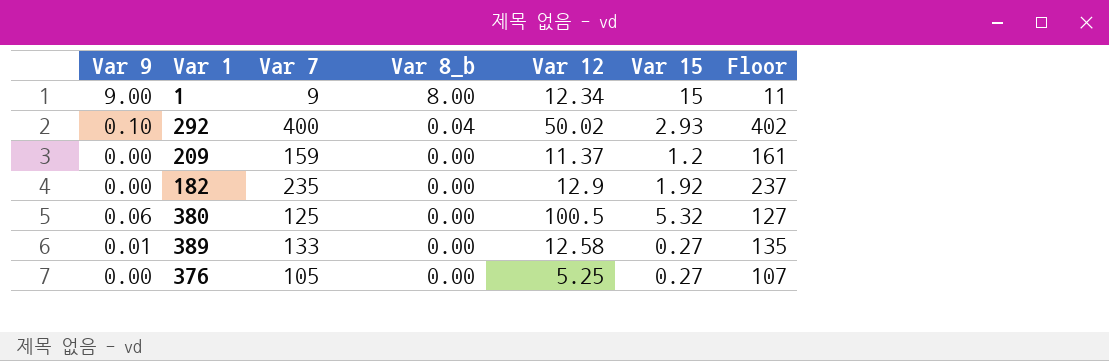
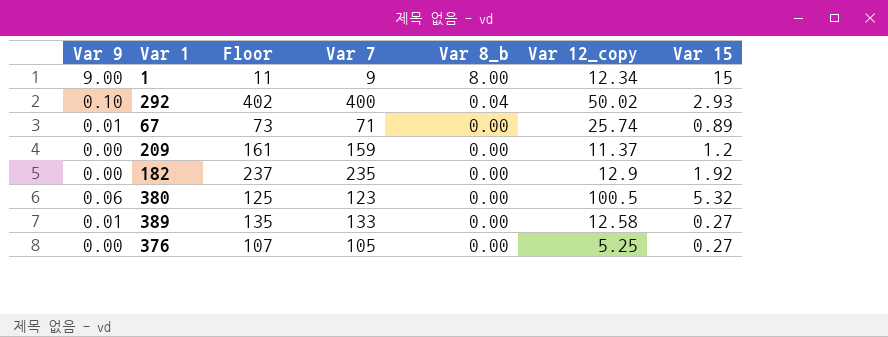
column Floor | position: 7 -> 3
column name: Var 12 -> Var 12_copy
row 67: none -> 0.01 | 73 | 71 | 0.00 | 25.74 | 0.89
380 | Floor: 127 -> 125
380 | Var 7: 125 -> 123

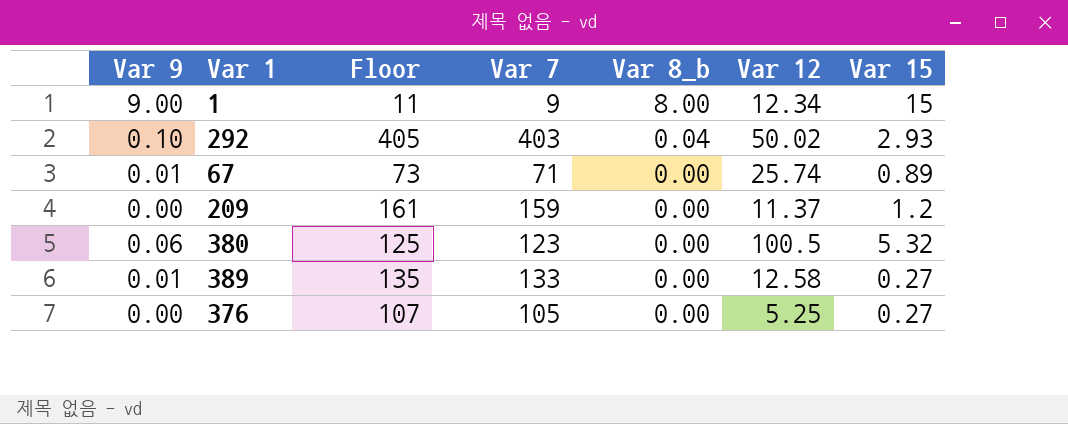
column name: Var 12_copy -> Var 12
row 182: 0.00 | 237 | 235 | 0.00 | 12.9 | 1.92 -> none
292 | Floor: 402 -> 405
292 | Var 7: 400 -> 403

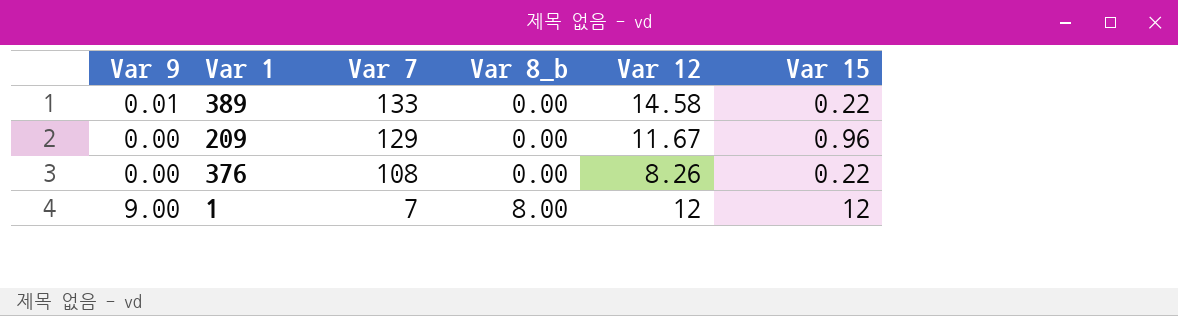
row order: Var 8_b descending -> Var 7 descending
column Floor | formula: [Var 7] + 2 -> none
row 292: 0.10 | 405 | 403 | 0.04 | 50.02 | 2.93 -> none
row 67: 0.01 | 73 | 71 | 0.00 | 25.74 | 0.89 -> none
row 380: 0.06 | 125 | 123 | 0.00 | 100.5 | 5.32 -> none
389 | Var 12: 12.58 -> 14.58
389 | Var 15: 0.27 -> 0.22
209 | Var 7: 159 -> 129
209 | Var 12: 11.37 -> 11.67
209 | Var 15: 1.2 -> 0.96
376 | Var 7: 105 -> 108
376 | Var 12: 5.25 -> 8.26
376 | Var 15: 0.27 -> 0.22
1 | Var 7: 9 -> 7
1 | Var 12: 12.34 -> 12
1 | Var 15: 15 -> 12

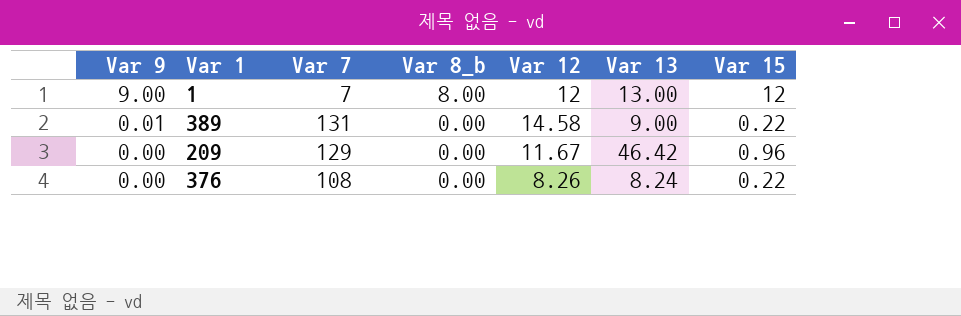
row order: Var 7 descending -> Var 9 descending
column Var 13 | position: none -> 6
389 | Var 7: 133 -> 131

